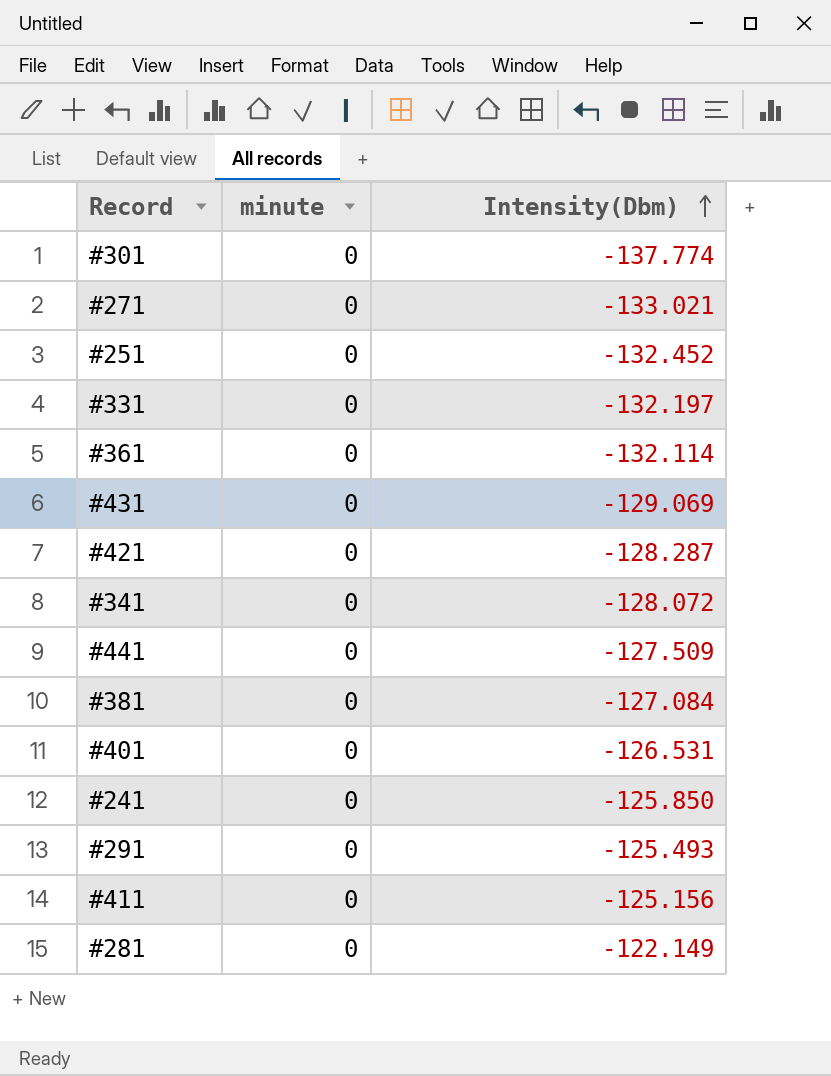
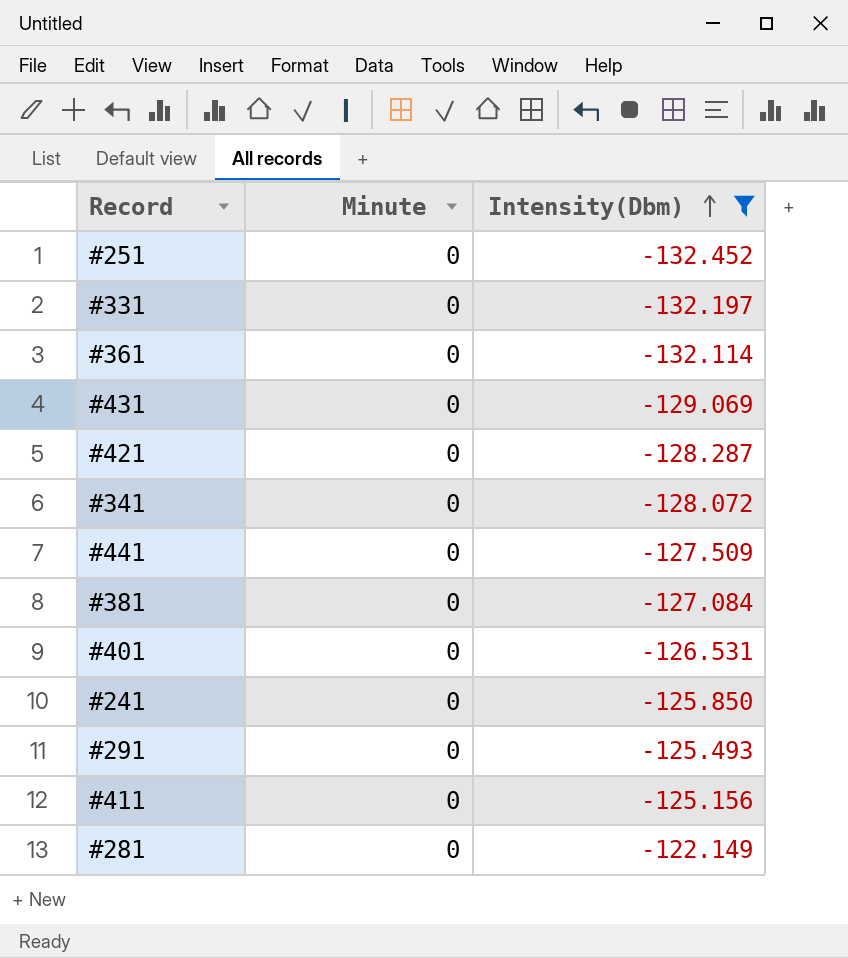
filter: none -> Intensity(Dbm) >= -132.452
column name: minute -> Minute

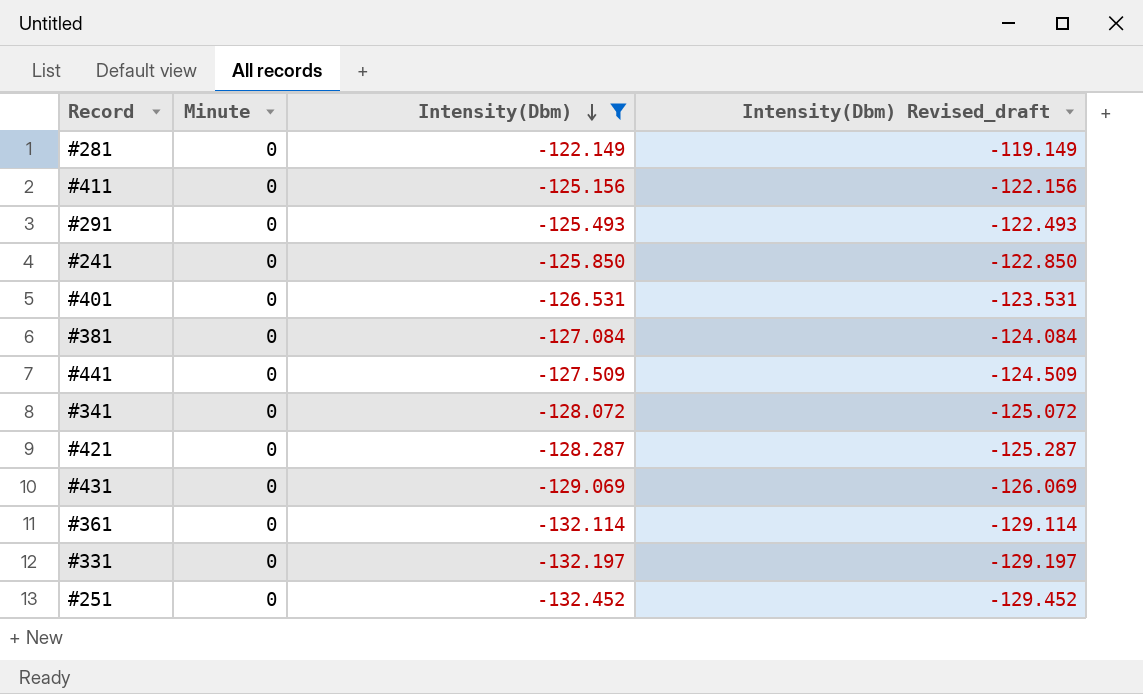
row order: Intensity(Dbm) ascending -> Intensity(Dbm) descending
column Intensity(Dbm) Revised_draft | formula: none -> [Intensity(Dbm)] + 3

